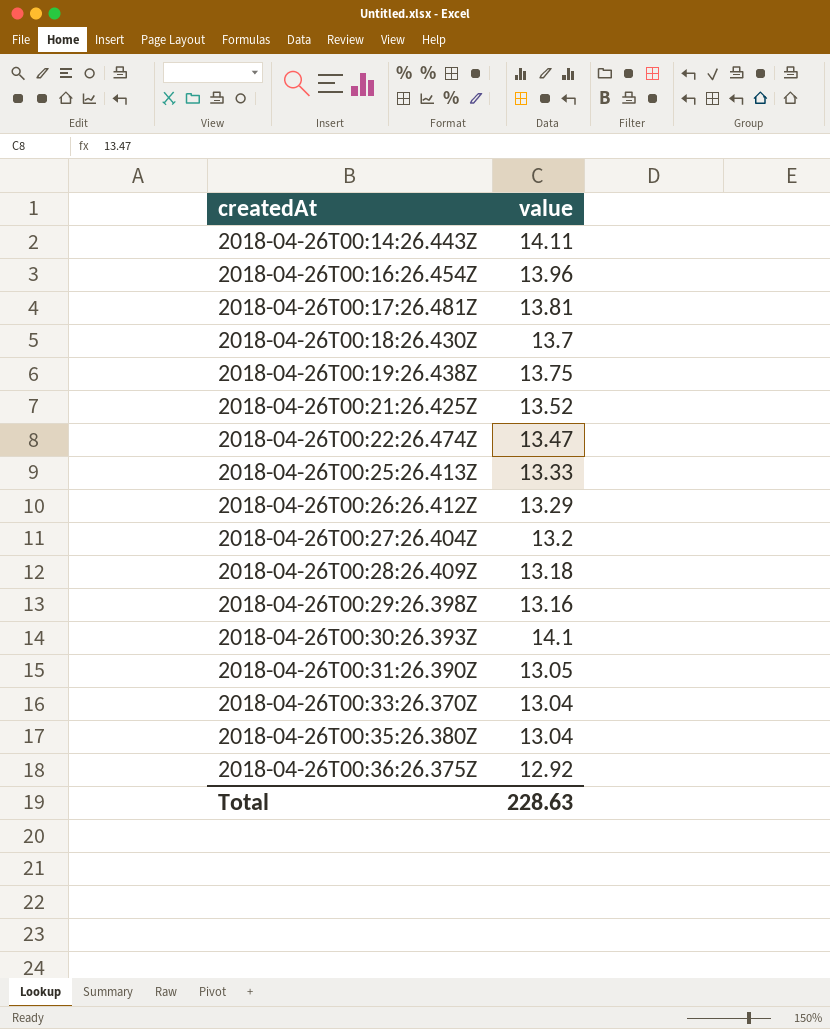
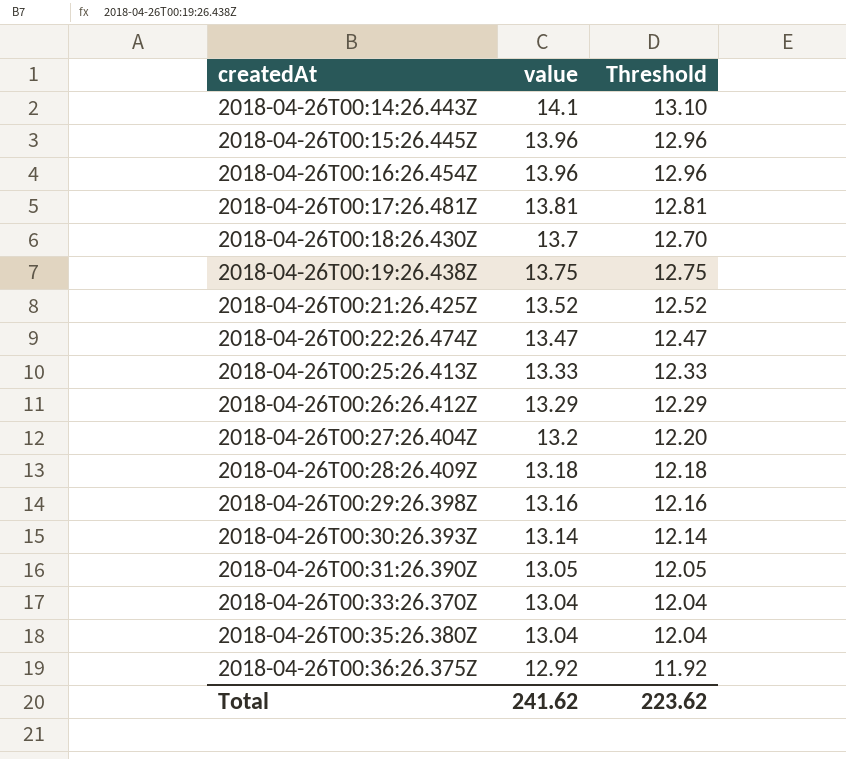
column Threshold | formula: none -> [value] - 1
2018-04-26T00:14:26.443Z | value: 14.11 -> 14.1
row 2018-04-26T00:15:26.445Z: none -> 13.96 | 12.96
2018-04-26T00:30:26.393Z | value: 14.1 -> 13.14
Total | value: 228.63 -> 241.62

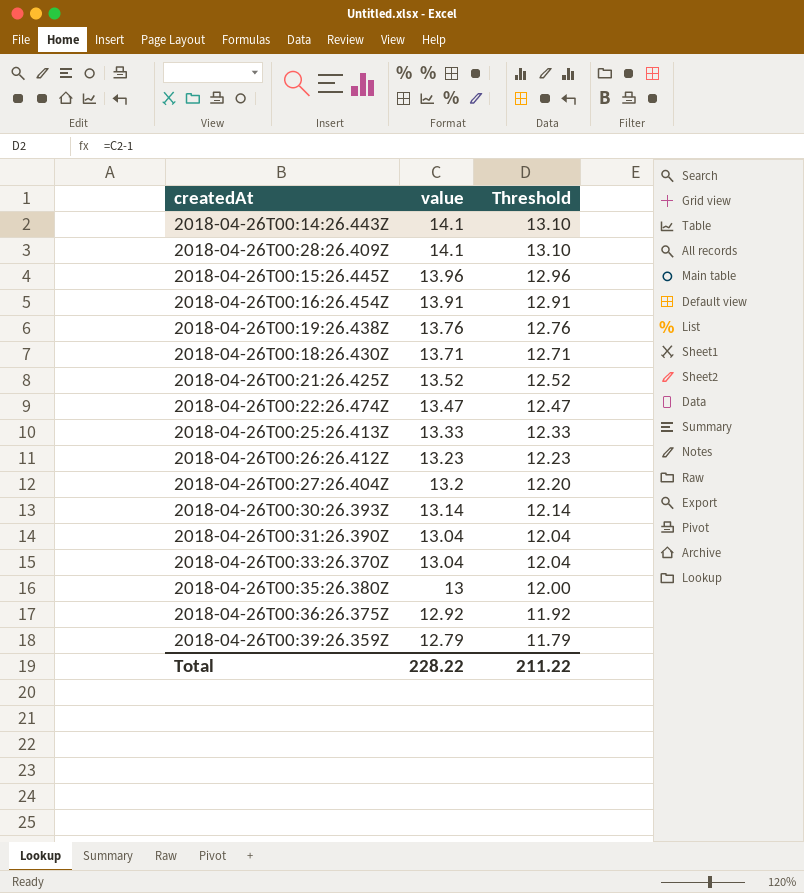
row order: createdAt ascending -> value descending
row 2018-04-26T00:17:26.481Z: 13.81 | 12.81 -> none
row 2018-04-26T00:29:26.398Z: 13.16 | 12.16 -> none
2018-04-26T00:28:26.409Z | value: 13.18 -> 14.1
2018-04-26T00:28:26.409Z | Threshold: 12.18 -> 13.10
2018-04-26T00:16:26.454Z | value: 13.96 -> 13.91
2018-04-26T00:16:26.454Z | Threshold: 12.96 -> 12.91
2018-04-26T00:19:26.438Z | value: 13.75 -> 13.76
2018-04-26T00:19:26.438Z | Threshold: 12.75 -> 12.76
2018-04-26T00:18:26.430Z | value: 13.7 -> 13.71
2018-04-26T00:18:26.430Z | Threshold: 12.70 -> 12.71
2018-04-26T00:26:26.412Z | value: 13.29 -> 13.23
2018-04-26T00:26:26.412Z | Threshold: 12.29 -> 12.23
2018-04-26T00:31:26.390Z | value: 13.05 -> 13.04
2018-04-26T00:31:26.390Z | Threshold: 12.05 -> 12.04
2018-04-26T00:35:26.380Z | value: 13.04 -> 13
2018-04-26T00:35:26.380Z | Threshold: 12.04 -> 12.00
row 2018-04-26T00:39:26.359Z: none -> 12.79 | 11.79
Total | value: 241.62 -> 228.22
Total | Threshold: 223.62 -> 211.22

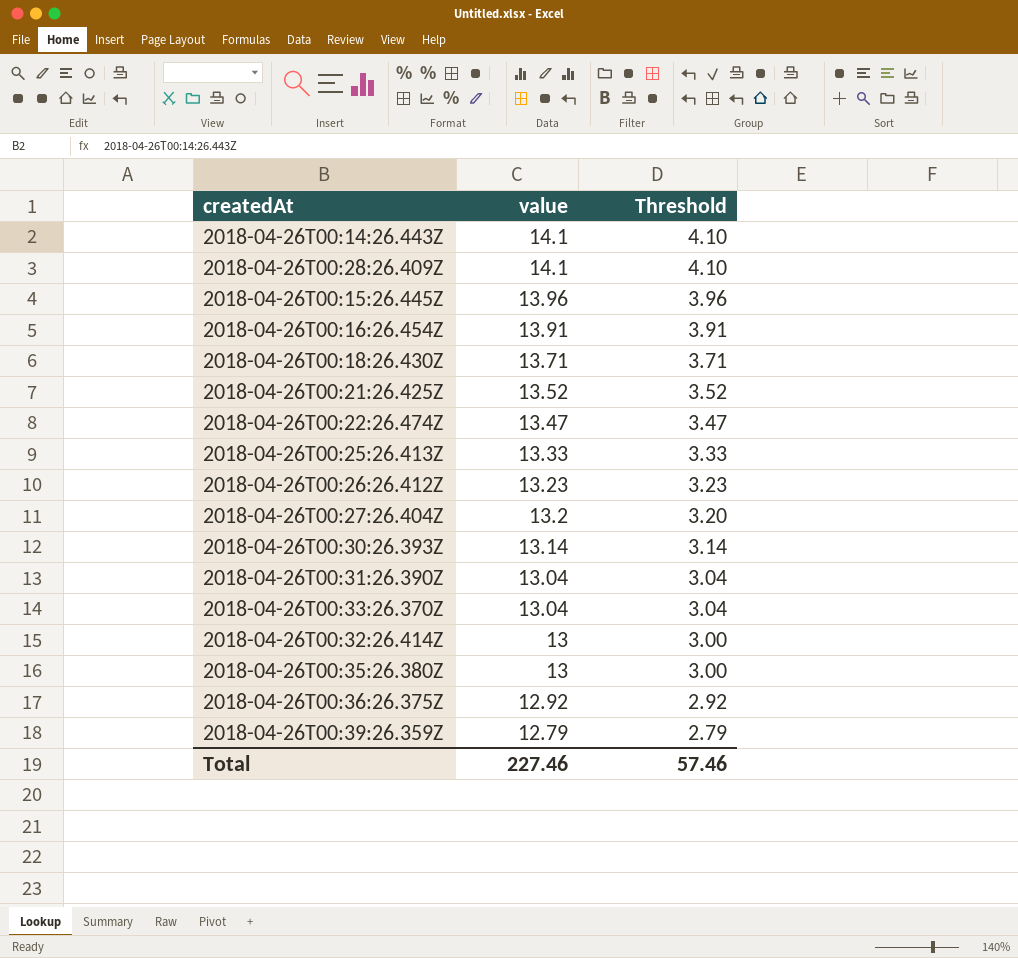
column Threshold | formula: [value] - 1 -> [value] - 10
row 2018-04-26T00:19:26.438Z: 13.76 | 12.76 -> none
row 2018-04-26T00:32:26.414Z: none -> 13 | 3.00
Total | value: 228.22 -> 227.46
Total | Threshold: 211.22 -> 57.46

